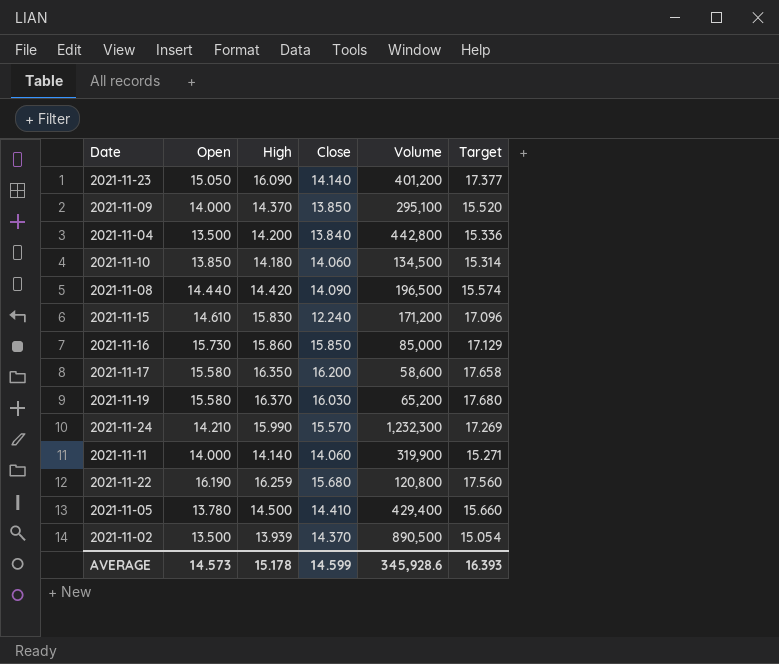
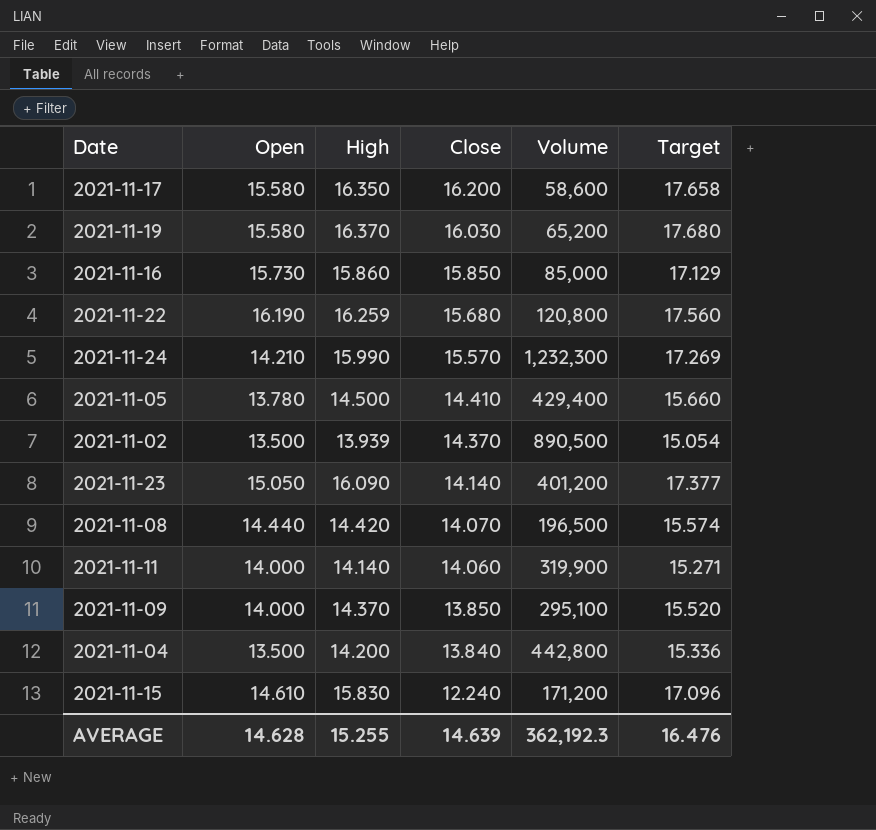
row order: none -> Close descending
row 2021-11-10: 13.850 | 14.180 | 14.060 | 134,500 | 15.314 -> none
2021-11-08 | Close: 14.090 -> 14.070
AVERAGE | Open: 14.573 -> 14.628
AVERAGE | High: 15.178 -> 15.255
AVERAGE | Close: 14.599 -> 14.639
AVERAGE | Volume: 345,928.6 -> 362,192.3
AVERAGE | Target: 16.393 -> 16.476

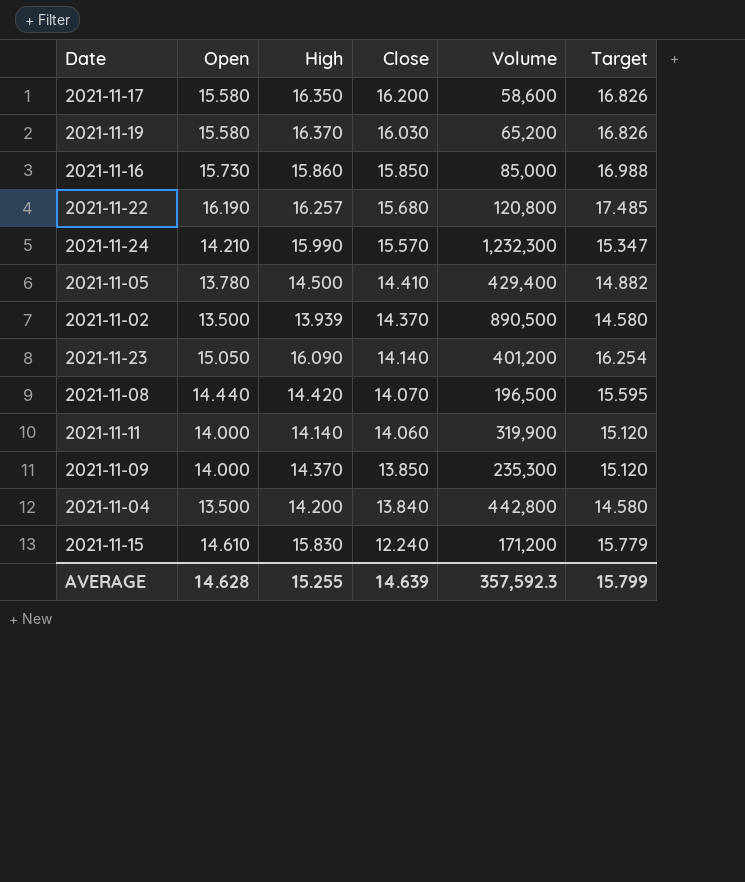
column Target | formula: [High] * 1.08 -> [Open] * 1.08
2021-11-22 | High: 16.259 -> 16.257
2021-11-09 | Volume: 295,100 -> 235,300
AVERAGE | Volume: 362,192.3 -> 357,592.3
AVERAGE | Target: 16.476 -> 15.799

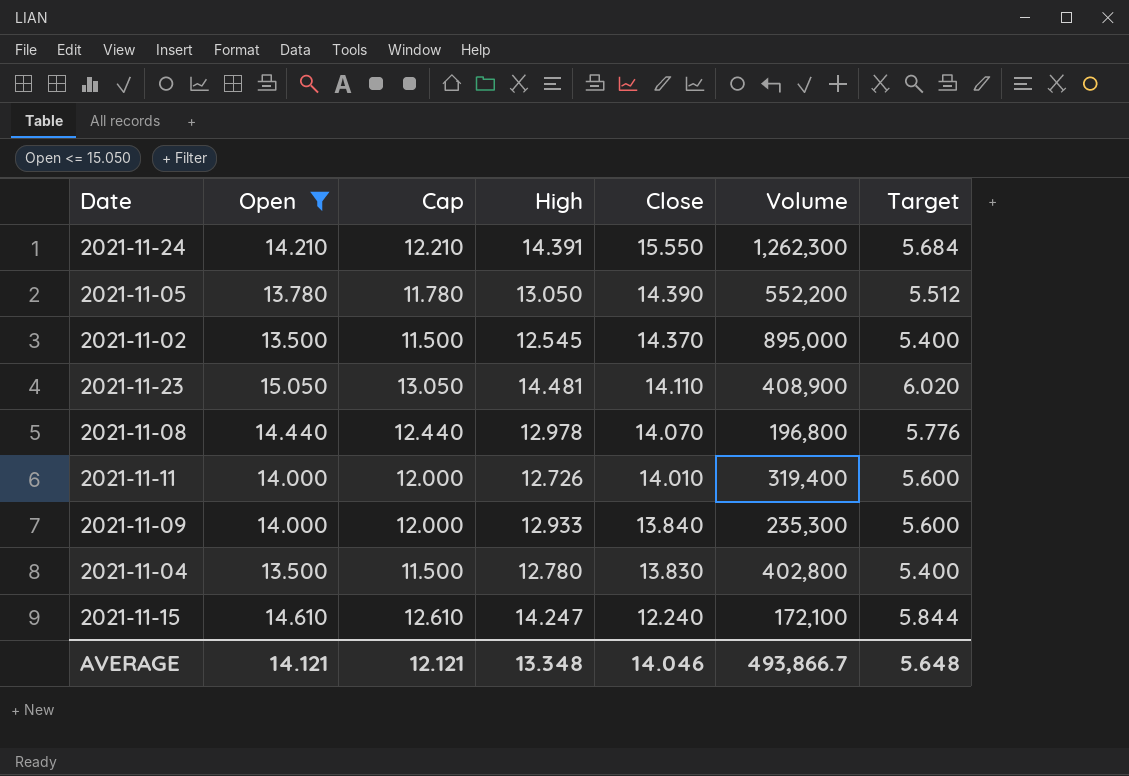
filter: none -> Open <= 15.050
column Cap | formula: none -> [Open] - 2
column Target | formula: [Open] * 1.08 -> [Open] * 0.4
2021-11-24 | High: 15.990 -> 14.391
2021-11-24 | Close: 15.570 -> 15.550
2021-11-24 | Volume: 1,232,300 -> 1,262,300
2021-11-05 | High: 14.500 -> 13.050
2021-11-05 | Close: 14.410 -> 14.390
2021-11-05 | Volume: 429,400 -> 552,200
2021-11-02 | High: 13.939 -> 12.545
2021-11-02 | Volume: 890,500 -> 895,000
2021-11-23 | High: 16.090 -> 14.481
2021-11-23 | Close: 14.140 -> 14.110
2021-11-23 | Volume: 401,200 -> 408,900
2021-11-08 | High: 14.420 -> 12.978
2021-11-08 | Volume: 196,500 -> 196,800
2021-11-11 | High: 14.140 -> 12.726
2021-11-11 | Close: 14.060 -> 14.010
2021-11-11 | Volume: 319,900 -> 319,400
2021-11-09 | High: 14.370 -> 12.933
2021-11-09 | Close: 13.850 -> 13.840
2021-11-04 | High: 14.200 -> 12.780
2021-11-04 | Close: 13.840 -> 13.830
2021-11-04 | Volume: 442,800 -> 402,800
2021-11-15 | High: 15.830 -> 14.247
2021-11-15 | Volume: 171,200 -> 172,100
AVERAGE | Open: 14.628 -> 14.121
AVERAGE | High: 15.255 -> 13.348
AVERAGE | Close: 14.639 -> 14.046
AVERAGE | Volume: 357,592.3 -> 493,866.7
AVERAGE | Target: 15.799 -> 5.648

